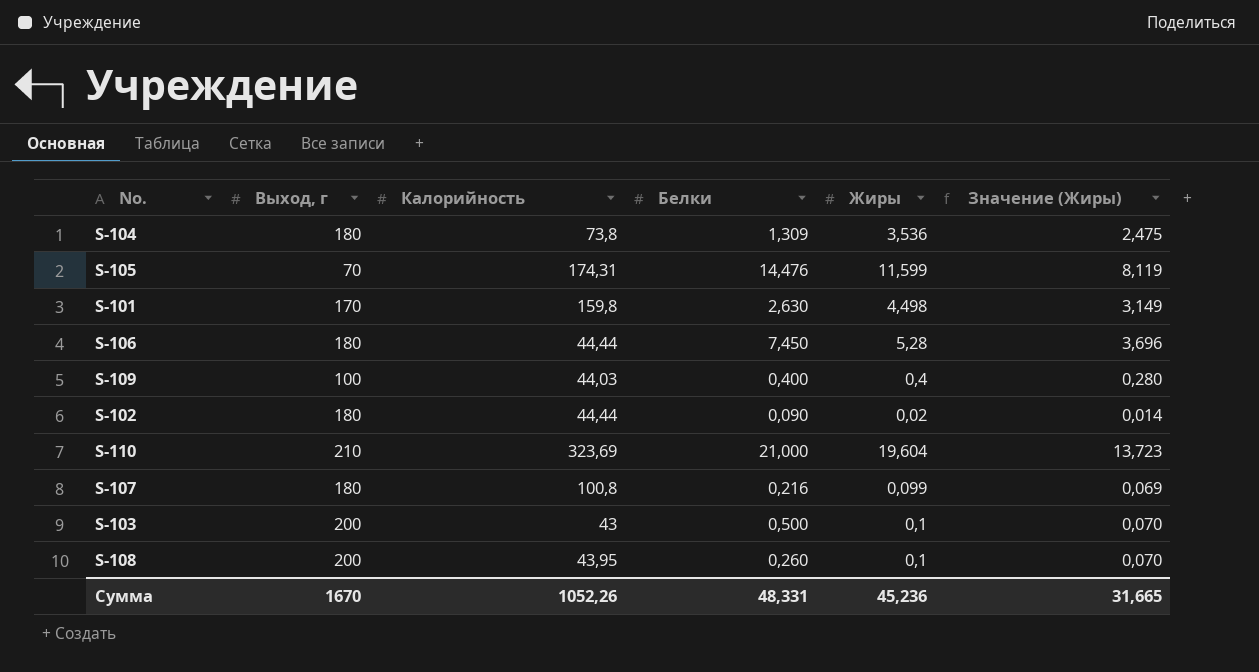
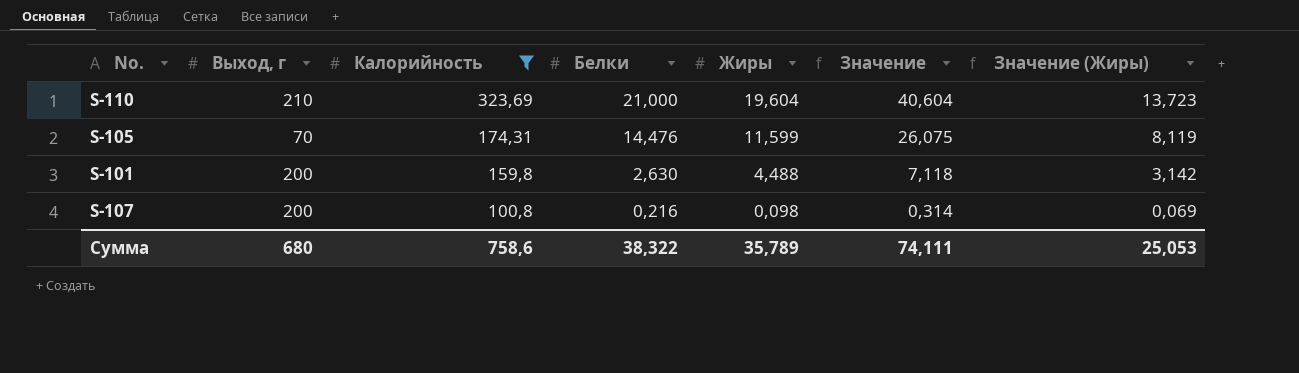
filter: none -> Калорийность >= 100,8
row order: none -> Калорийность descending
column Значение | formula: none -> [Белки] + [Жиры]
S-101 | Выход, г: 170 -> 200
S-101 | Жиры: 4,498 -> 4,488
S-101 | Значение (Жиры): 3,149 -> 3,142
S-107 | Выход, г: 180 -> 200
S-107 | Жиры: 0,099 -> 0,098
Сумма | Выход, г: 1670 -> 680
Сумма | Калорийность: 1052,26 -> 758,6
Сумма | Белки: 48,331 -> 38,322
Сумма | Жиры: 45,236 -> 35,789
Сумма | Значение (Жиры): 31,665 -> 25,053

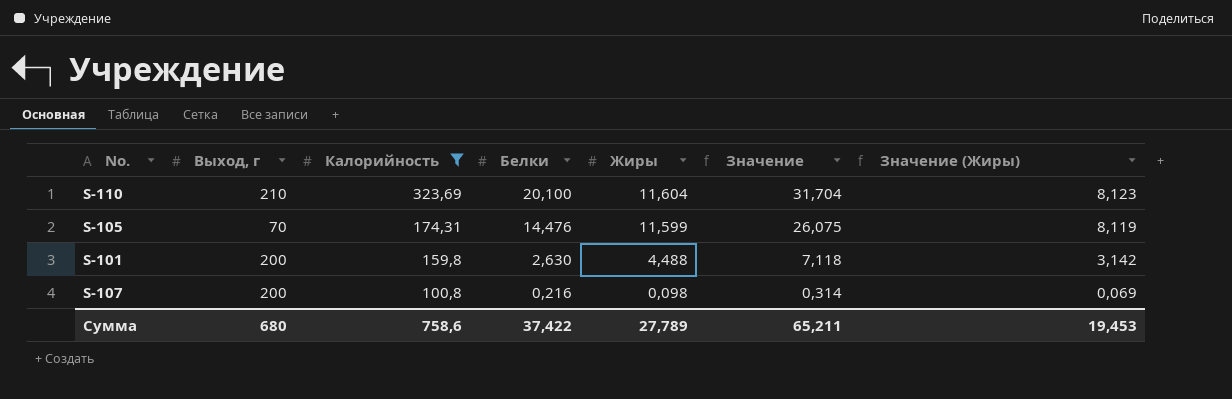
S-110 | Белки: 21,000 -> 20,100
S-110 | Жиры: 19,604 -> 11,604
S-110 | Значение: 40,604 -> 31,704
S-110 | Значение (Жиры): 13,723 -> 8,123
Сумма | Белки: 38,322 -> 37,422
Сумма | Жиры: 35,789 -> 27,789
Сумма | Значение: 74,111 -> 65,211
Сумма | Значение (Жиры): 25,053 -> 19,453

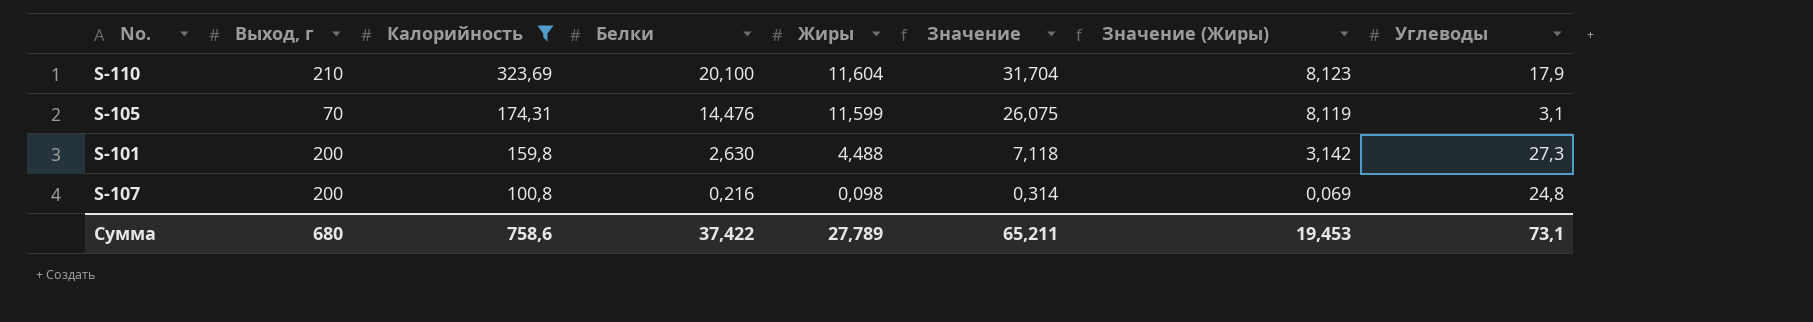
column Углеводы | position: none -> 8

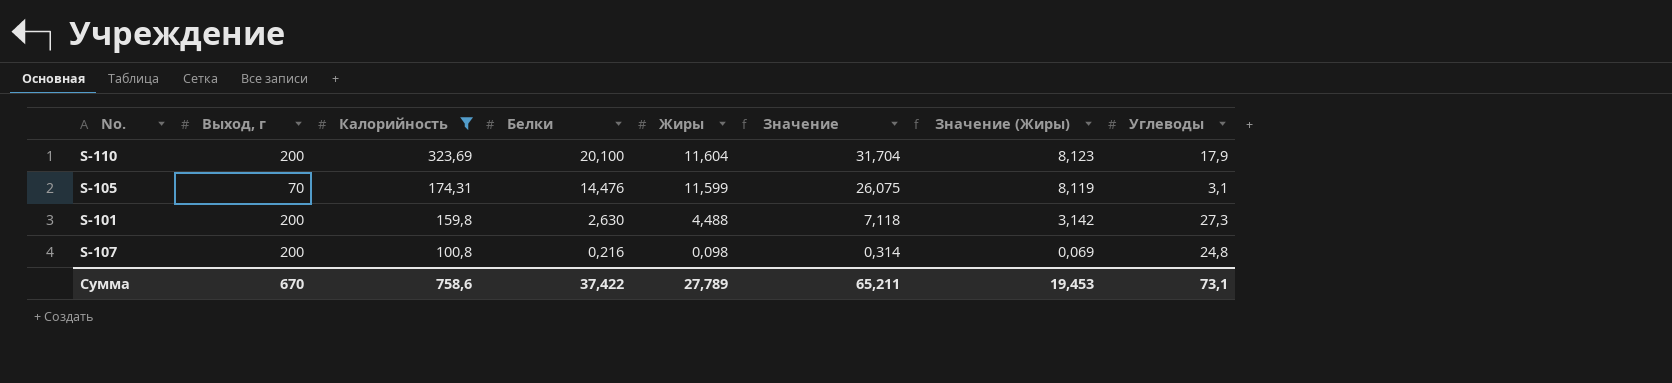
S-110 | Выход, г: 210 -> 200
Сумма | Выход, г: 680 -> 670

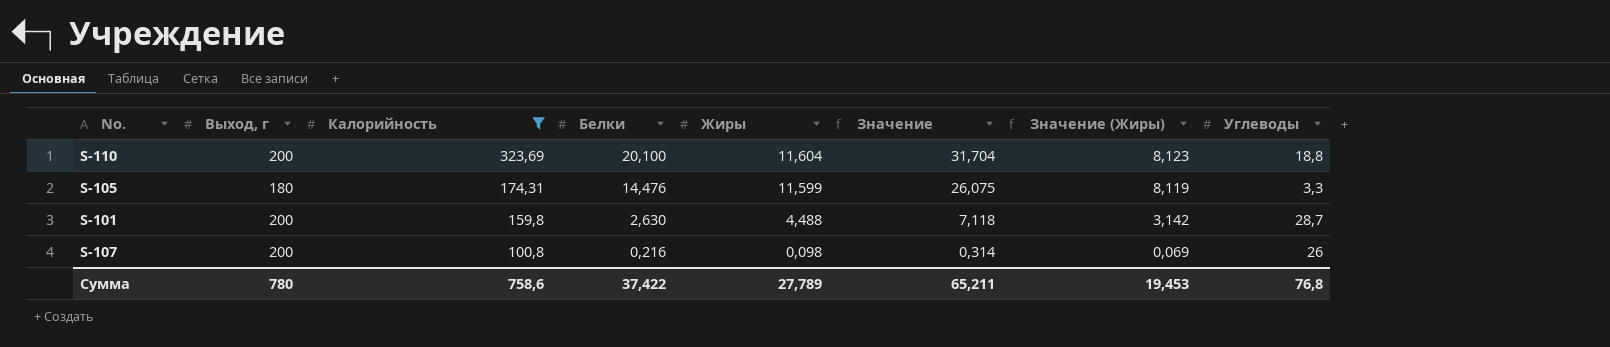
S-110 | Углеводы: 17,9 -> 18,8
S-105 | Выход, г: 70 -> 180
S-105 | Углеводы: 3,1 -> 3,3
S-101 | Углеводы: 27,3 -> 28,7
S-107 | Углеводы: 24,8 -> 26
Сумма | Выход, г: 670 -> 780
Сумма | Углеводы: 73,1 -> 76,8

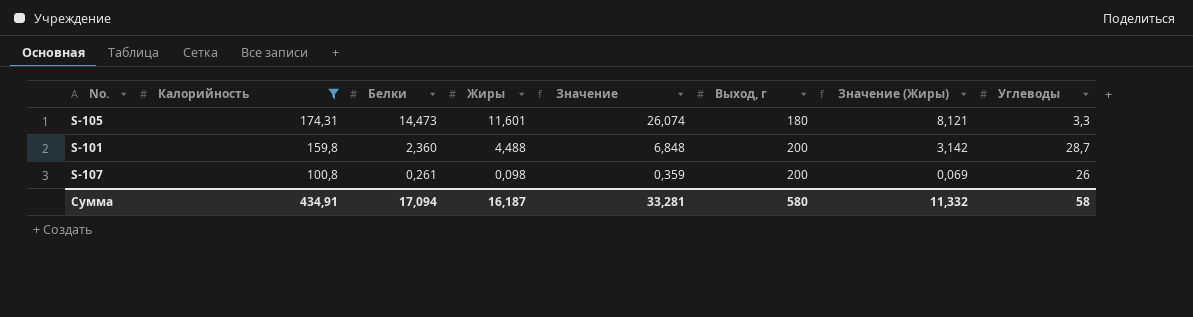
column Выход, г | position: 2 -> 6
row S-110: 200 | 323,69 | 20,100 | 11,604 | 31,704 | 8,123 | 18,8 -> none
S-105 | Белки: 14,476 -> 14,473
S-105 | Жиры: 11,599 -> 11,601
S-105 | Значение: 26,075 -> 26,074
S-105 | Значение (Жиры): 8,119 -> 8,121
S-101 | Белки: 2,630 -> 2,360
S-101 | Значение: 7,118 -> 6,848
S-107 | Белки: 0,216 -> 0,261
S-107 | Значение: 0,314 -> 0,359
Сумма | Калорийность: 758,6 -> 434,91
Сумма | Белки: 37,422 -> 17,094
Сумма | Жиры: 27,789 -> 16,187
Сумма | Значение: 65,211 -> 33,281
Сумма | Выход, г: 780 -> 580
Сумма | Значение (Жиры): 19,453 -> 11,332
Сумма | Углеводы: 76,8 -> 58

